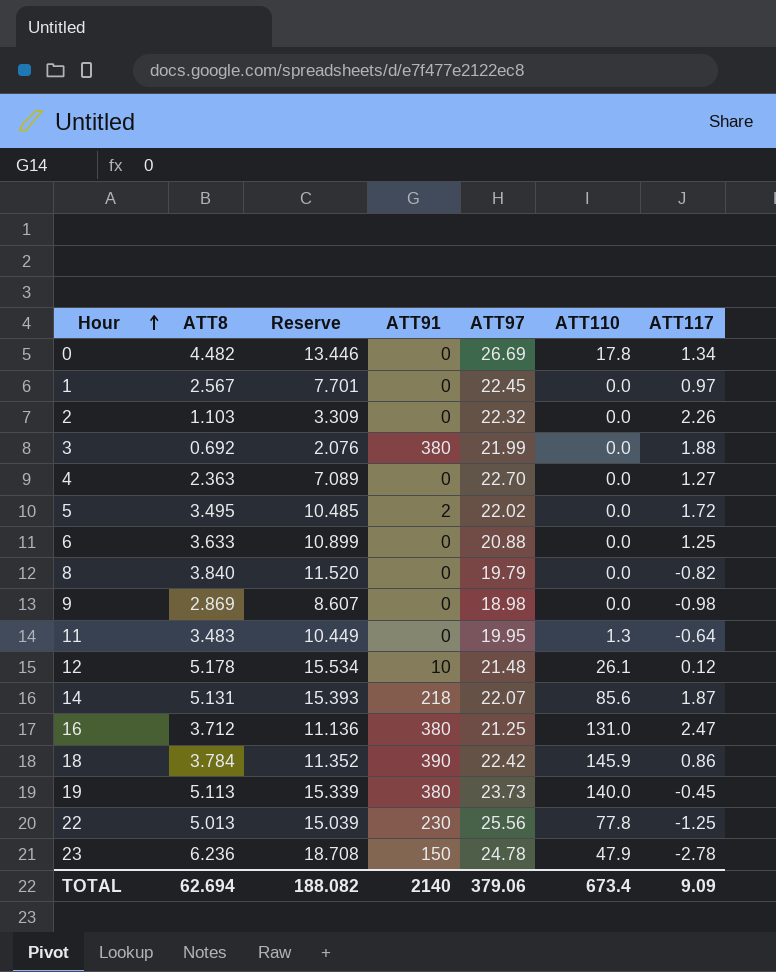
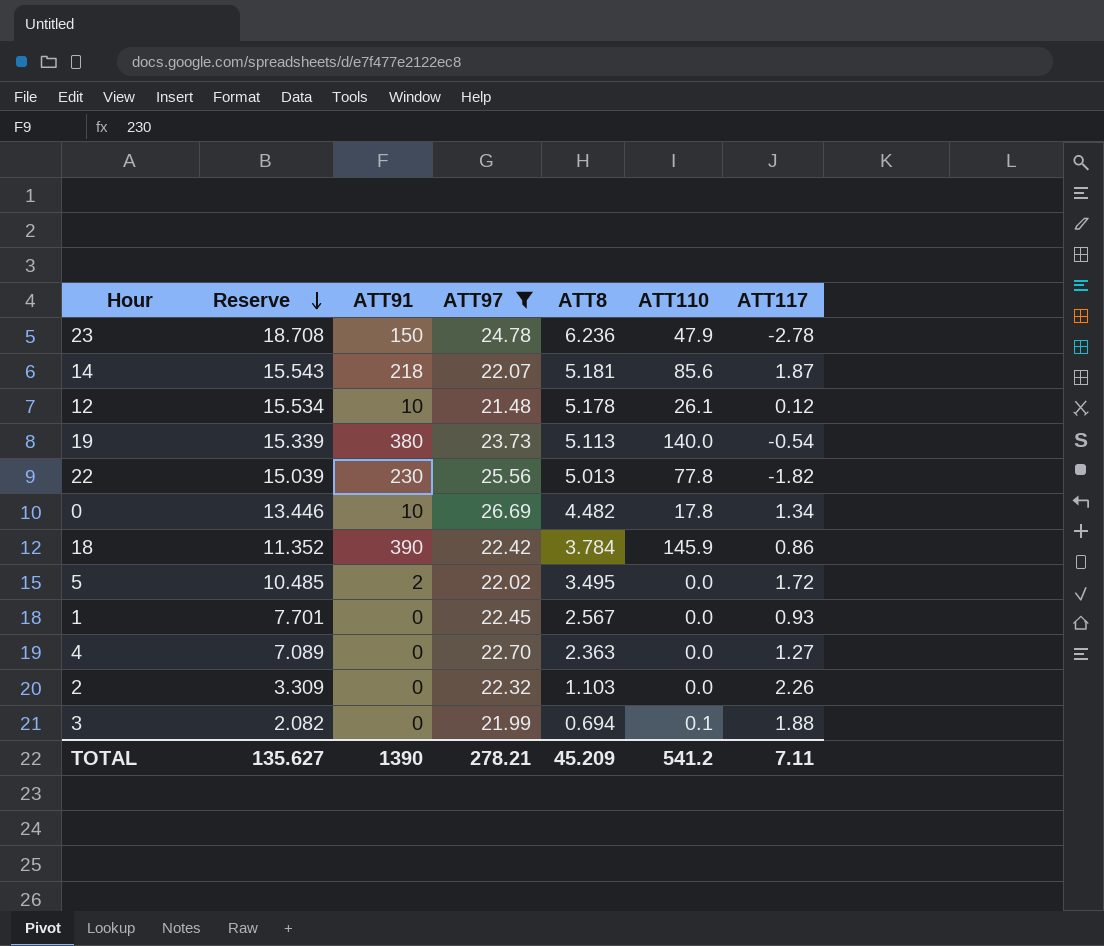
filter: none -> ATT97 >= 21.48
row order: Hour ascending -> Reserve descending
column ATT8 | position: 2 -> 5
14 | Reserve: 15.393 -> 15.543
14 | ATT8: 5.131 -> 5.181
19 | ATT117: -0.45 -> -0.54
22 | ATT117: -1.25 -> -1.82
0 | ATT91: 0 -> 10
1 | ATT117: 0.97 -> 0.93
3 | Reserve: 2.076 -> 2.082
3 | ATT91: 380 -> 0
3 | ATT8: 0.692 -> 0.694
3 | ATT110: 0.0 -> 0.1
TOTAL | Reserve: 188.082 -> 135.627
TOTAL | ATT91: 2140 -> 1390
TOTAL | ATT97: 379.06 -> 278.21
TOTAL | ATT8: 62.694 -> 45.209
TOTAL | ATT110: 673.4 -> 541.2
TOTAL | ATT117: 9.09 -> 7.11

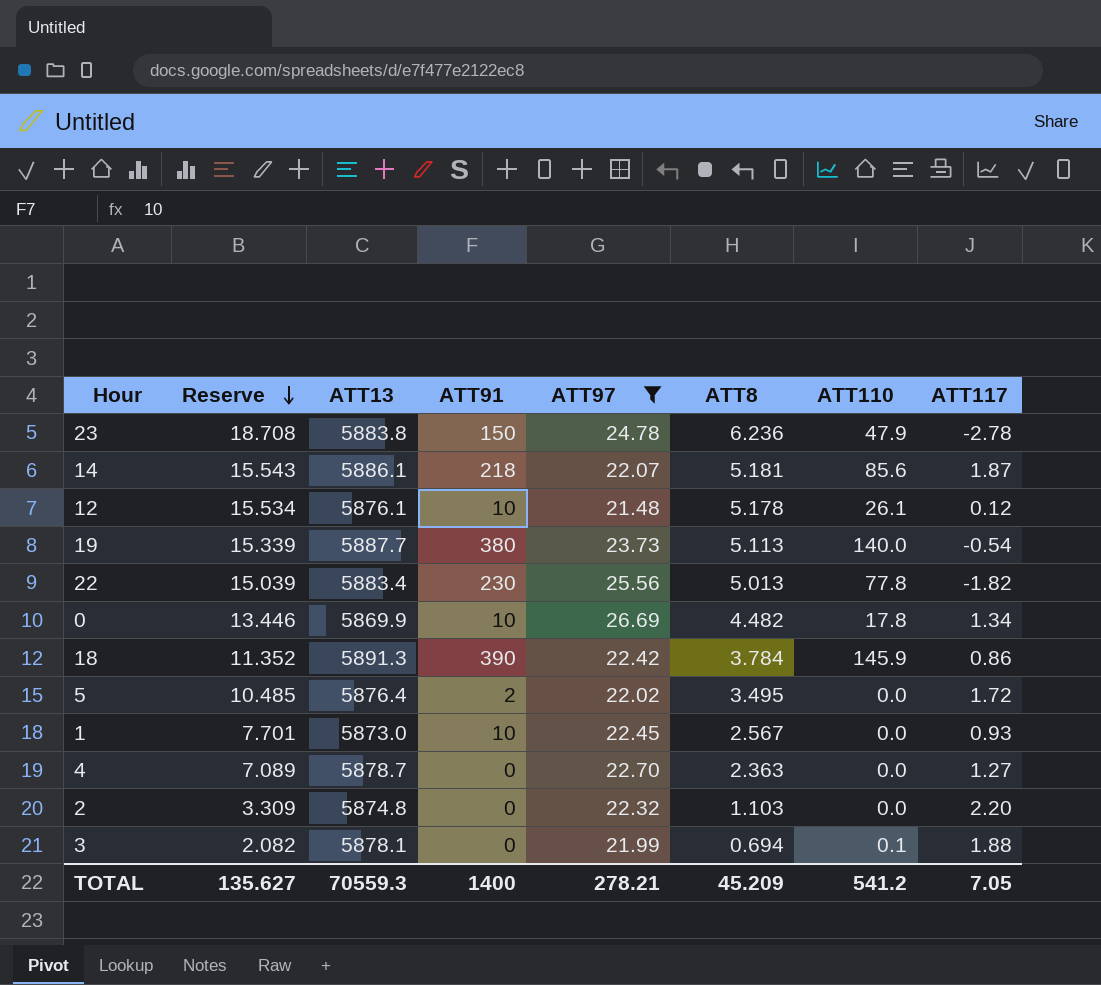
column ATT13 | position: none -> 3
1 | ATT91: 0 -> 10
2 | ATT117: 2.26 -> 2.20
TOTAL | ATT91: 1390 -> 1400
TOTAL | ATT117: 7.11 -> 7.05

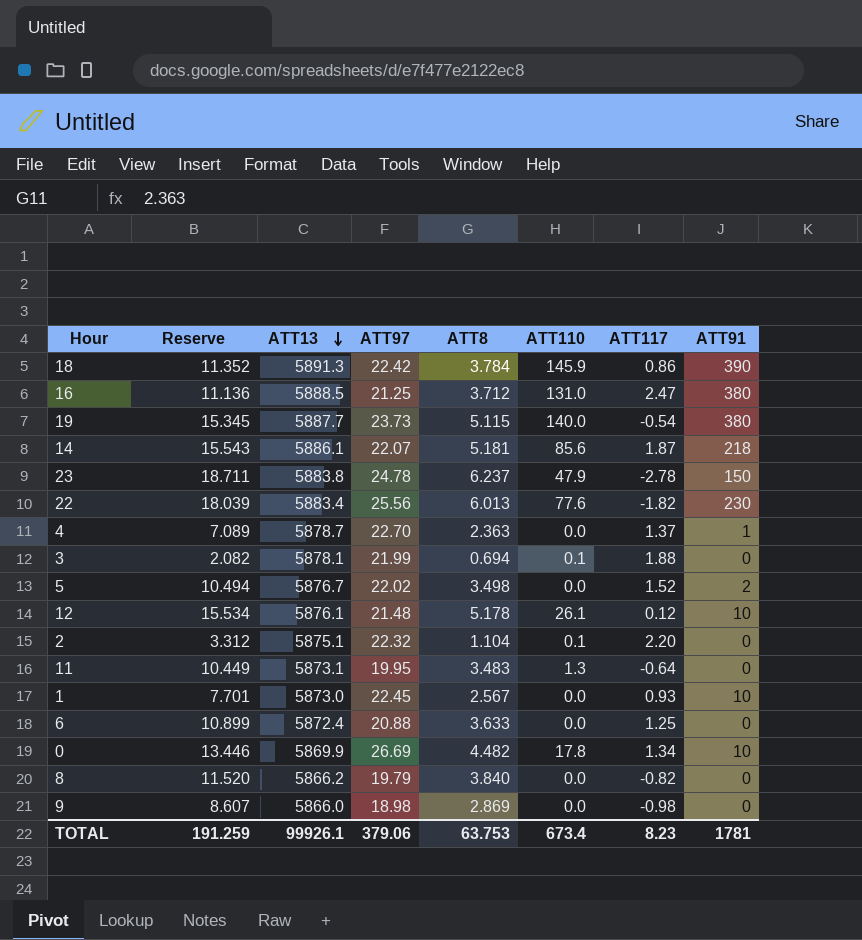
filter: ATT97 >= 21.48 -> none
row order: Reserve descending -> ATT13 descending
column ATT91 | position: 4 -> 8
19 | Reserve: 15.339 -> 15.345
19 | ATT8: 5.113 -> 5.115
23 | Reserve: 18.708 -> 18.711
23 | ATT8: 6.236 -> 6.237
22 | Reserve: 15.039 -> 18.039
22 | ATT8: 5.013 -> 6.013
22 | ATT110: 77.8 -> 77.6
4 | ATT117: 1.27 -> 1.37
4 | ATT91: 0 -> 1
5 | Reserve: 10.485 -> 10.494
5 | ATT13: 5876.4 -> 5876.7
5 | ATT8: 3.495 -> 3.498
5 | ATT117: 1.72 -> 1.52
2 | Reserve: 3.309 -> 3.312
2 | ATT13: 5874.8 -> 5875.1
2 | ATT8: 1.103 -> 1.104
2 | ATT110: 0.0 -> 0.1
TOTAL | Reserve: 135.627 -> 191.259
TOTAL | ATT13: 70559.3 -> 99926.1
TOTAL | ATT97: 278.21 -> 379.06
TOTAL | ATT8: 45.209 -> 63.753
TOTAL | ATT110: 541.2 -> 673.4
TOTAL | ATT117: 7.05 -> 8.23
TOTAL | ATT91: 1400 -> 1781

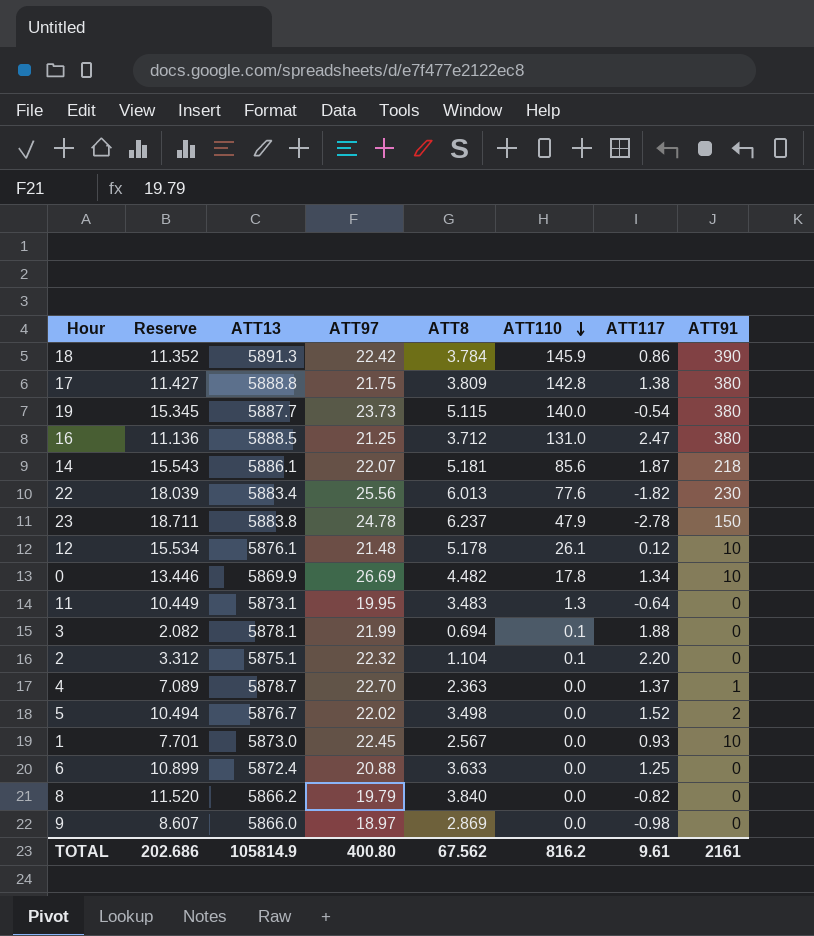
row order: ATT13 descending -> ATT110 descending
row 17: none -> 11.427 | 5888.8 | 21.75 | 3.809 | 142.8 | 1.38 | 380
9 | ATT97: 18.98 -> 18.97
TOTAL | Reserve: 191.259 -> 202.686
TOTAL | ATT13: 99926.1 -> 105814.9
TOTAL | ATT97: 379.06 -> 400.80
TOTAL | ATT8: 63.753 -> 67.562
TOTAL | ATT110: 673.4 -> 816.2
TOTAL | ATT117: 8.23 -> 9.61
TOTAL | ATT91: 1781 -> 2161

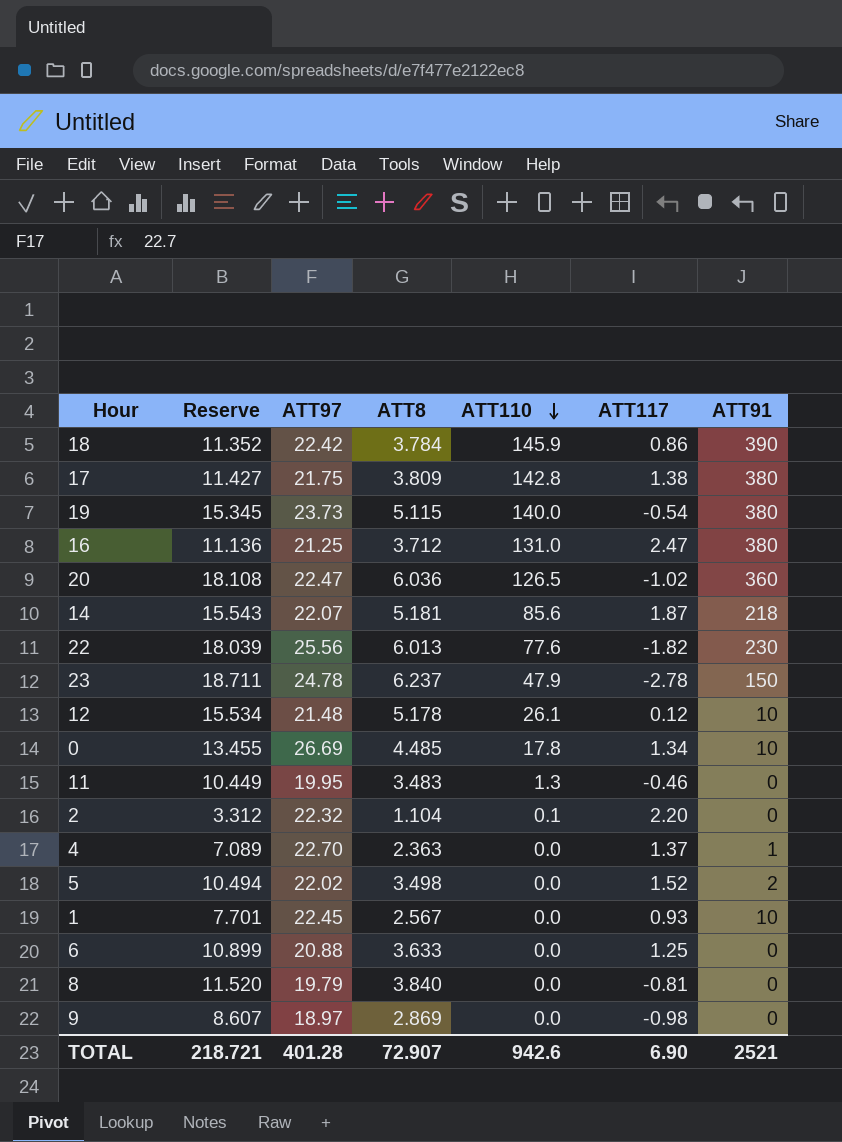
column ATT13 | position: 3 -> none
row 3: 2.082 | 5878.1 | 21.99 | 0.694 | 0.1 | 1.88 | 0 -> none
row 20: none -> 18.108 | 22.47 | 6.036 | 126.5 | -1.02 | 360
0 | Reserve: 13.446 -> 13.455
0 | ATT8: 4.482 -> 4.485
11 | ATT117: -0.64 -> -0.46
8 | ATT117: -0.82 -> -0.81
TOTAL | Reserve: 202.686 -> 218.721
TOTAL | ATT97: 400.80 -> 401.28
TOTAL | ATT8: 67.562 -> 72.907
TOTAL | ATT110: 816.2 -> 942.6
TOTAL | ATT117: 9.61 -> 6.90
TOTAL | ATT91: 2161 -> 2521

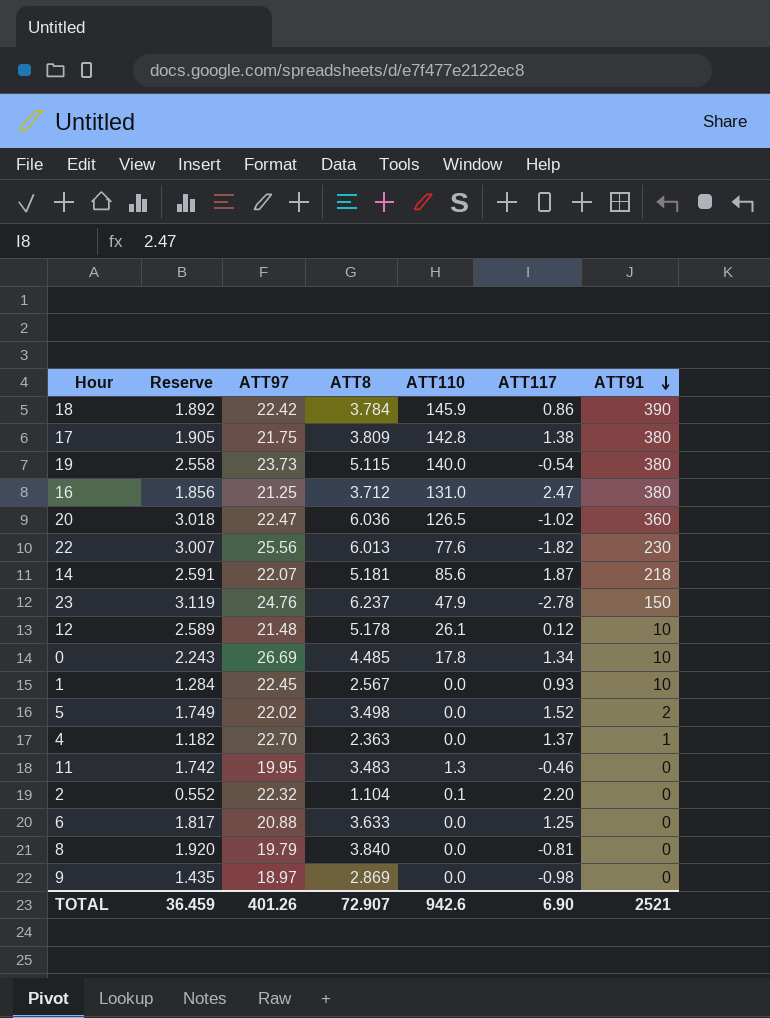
row order: ATT110 descending -> ATT91 descending
column Reserve | formula: [ATT8] * 3 -> [ATT8] * 0.5
23 | ATT97: 24.78 -> 24.76
TOTAL | Reserve: 218.721 -> 36.459
TOTAL | ATT97: 401.28 -> 401.26

